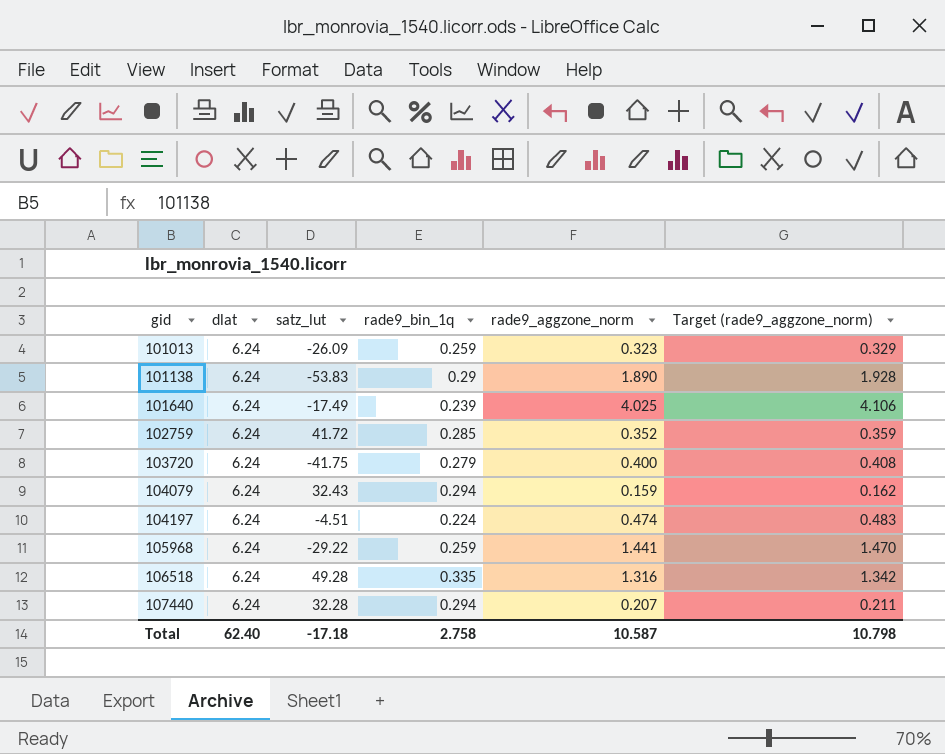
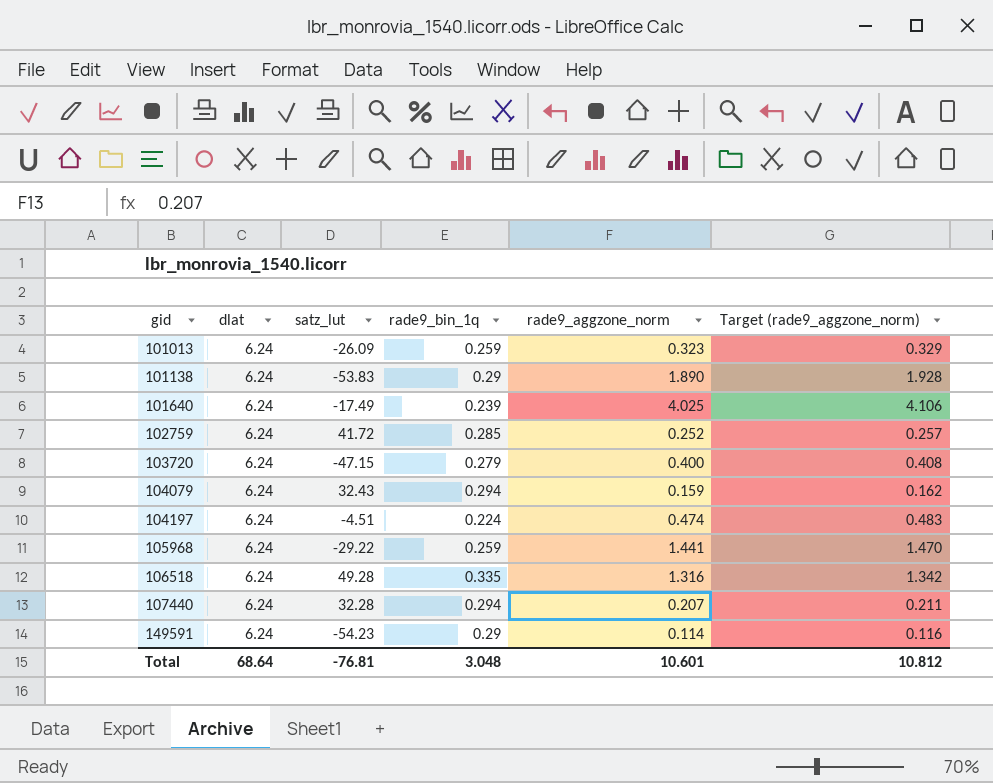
102759 | rade9_aggzone_norm: 0.352 -> 0.252
102759 | Target (rade9_aggzone_norm): 0.359 -> 0.257
103720 | satz_lut: -41.75 -> -47.15
row 149591: none -> 6.24 | -54.23 | 0.29 | 0.114 | 0.116
Total | dlat: 62.40 -> 68.64
Total | satz_lut: -17.18 -> -76.81
Total | rade9_bin_1q: 2.758 -> 3.048
Total | rade9_aggzone_norm: 10.587 -> 10.601
Total | Target (rade9_aggzone_norm): 10.798 -> 10.812

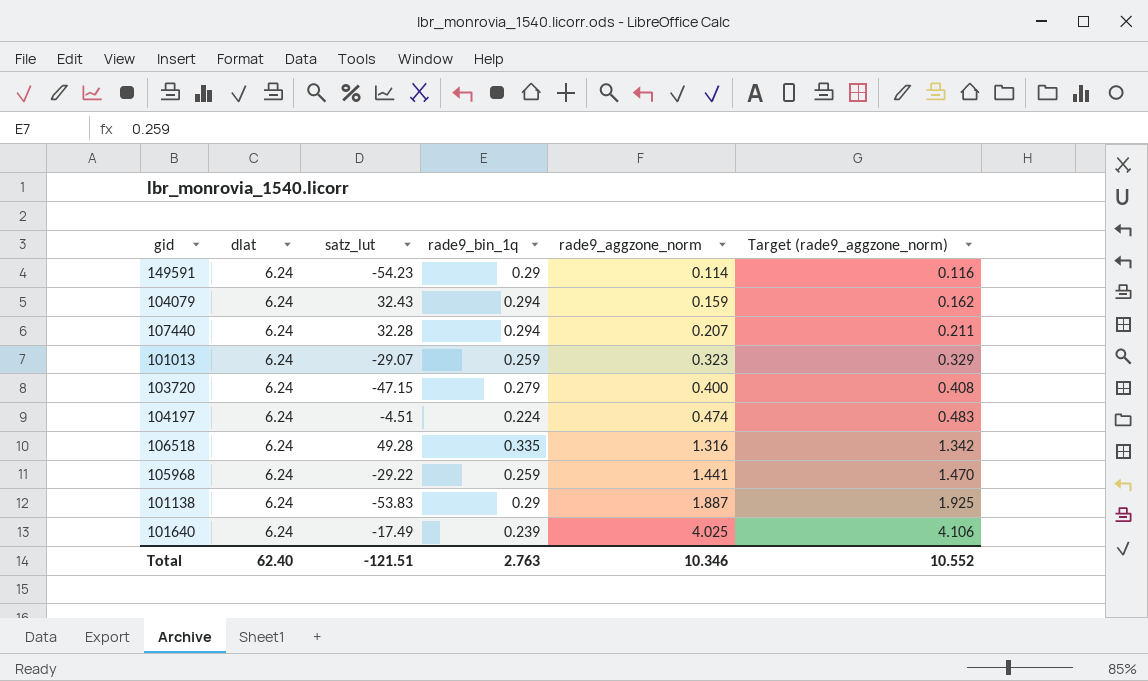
row order: gid ascending -> rade9_aggzone_norm ascending
row 102759: 6.24 | 41.72 | 0.285 | 0.252 | 0.257 -> none
101013 | satz_lut: -26.09 -> -29.07
101138 | rade9_aggzone_norm: 1.890 -> 1.887
101138 | Target (rade9_aggzone_norm): 1.928 -> 1.925
Total | dlat: 68.64 -> 62.40
Total | satz_lut: -76.81 -> -121.51
Total | rade9_bin_1q: 3.048 -> 2.763
Total | rade9_aggzone_norm: 10.601 -> 10.346
Total | Target (rade9_aggzone_norm): 10.812 -> 10.552

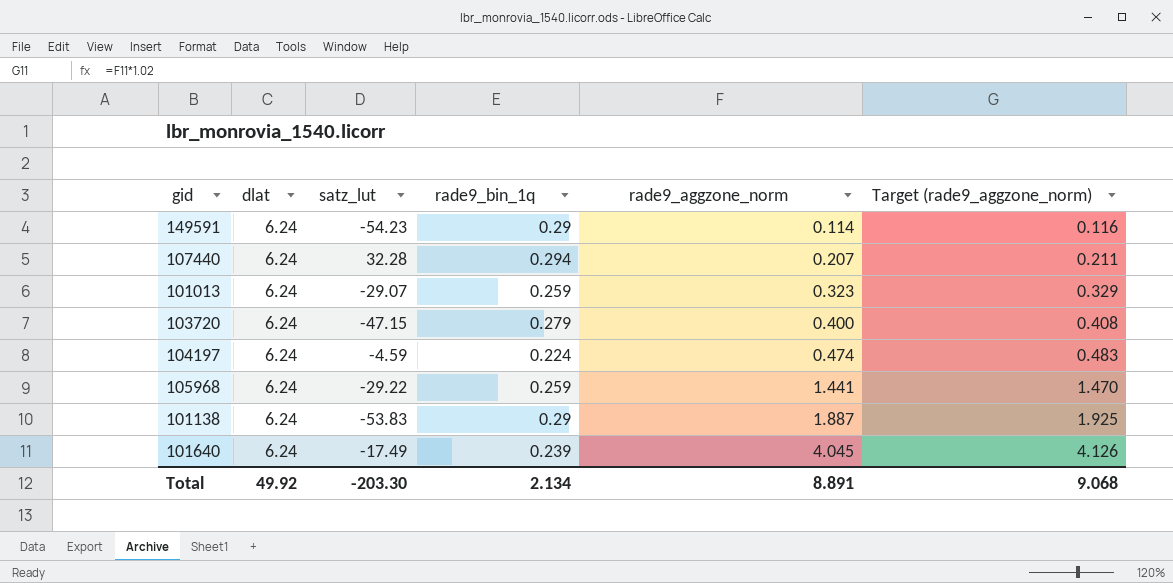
row 104079: 6.24 | 32.43 | 0.294 | 0.159 | 0.162 -> none
row 106518: 6.24 | 49.28 | 0.335 | 1.316 | 1.342 -> none
104197 | satz_lut: -4.51 -> -4.59
101640 | rade9_aggzone_norm: 4.025 -> 4.045
101640 | Target (rade9_aggzone_norm): 4.106 -> 4.126
Total | dlat: 62.40 -> 49.92
Total | satz_lut: -121.51 -> -203.30
Total | rade9_bin_1q: 2.763 -> 2.134
Total | rade9_aggzone_norm: 10.346 -> 8.891
Total | Target (rade9_aggzone_norm): 10.552 -> 9.068

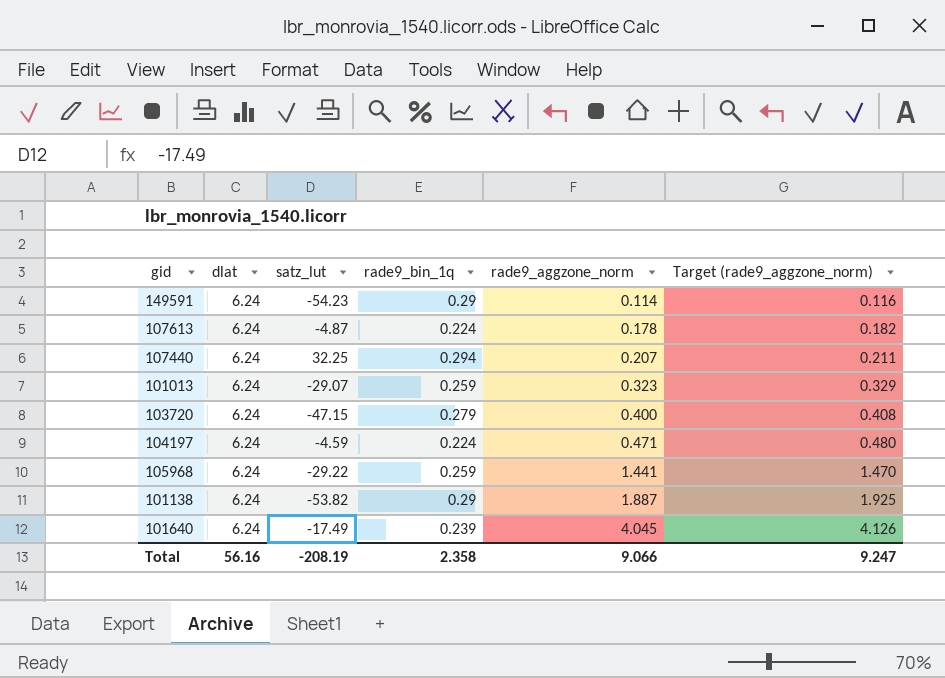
row 107613: none -> 6.24 | -4.87 | 0.224 | 0.178 | 0.182
107440 | satz_lut: 32.28 -> 32.25
104197 | rade9_aggzone_norm: 0.474 -> 0.471
104197 | Target (rade9_aggzone_norm): 0.483 -> 0.480
101138 | satz_lut: -53.83 -> -53.82
Total | dlat: 49.92 -> 56.16
Total | satz_lut: -203.30 -> -208.19
Total | rade9_bin_1q: 2.134 -> 2.358
Total | rade9_aggzone_norm: 8.891 -> 9.066
Total | Target (rade9_aggzone_norm): 9.068 -> 9.247

